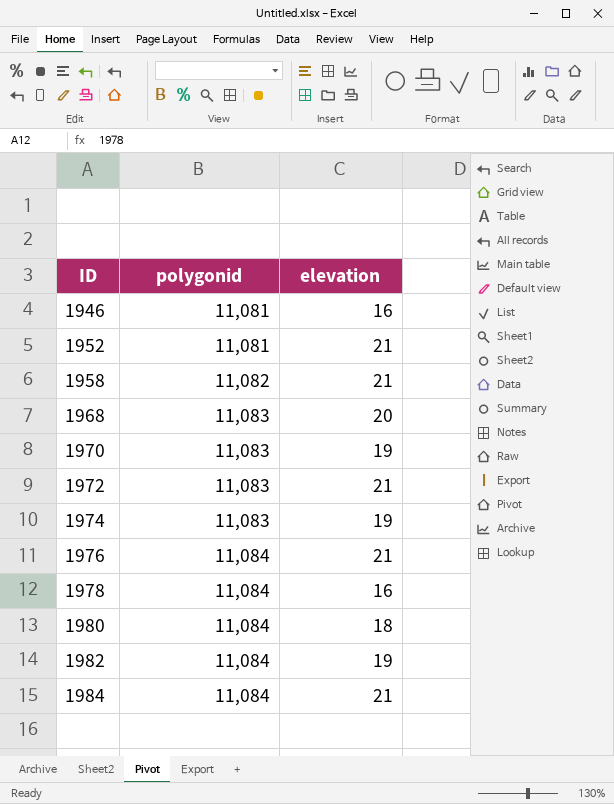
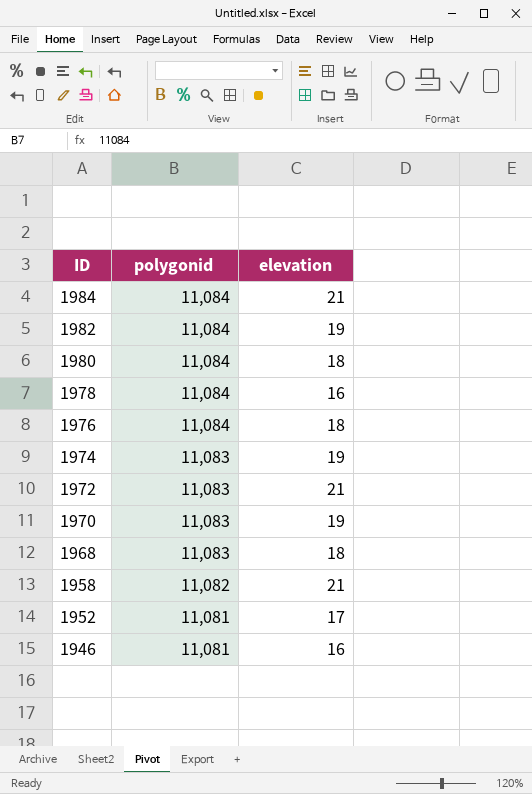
row order: ID ascending -> ID descending
1976 | elevation: 21 -> 18
1968 | elevation: 20 -> 18
1952 | elevation: 21 -> 17

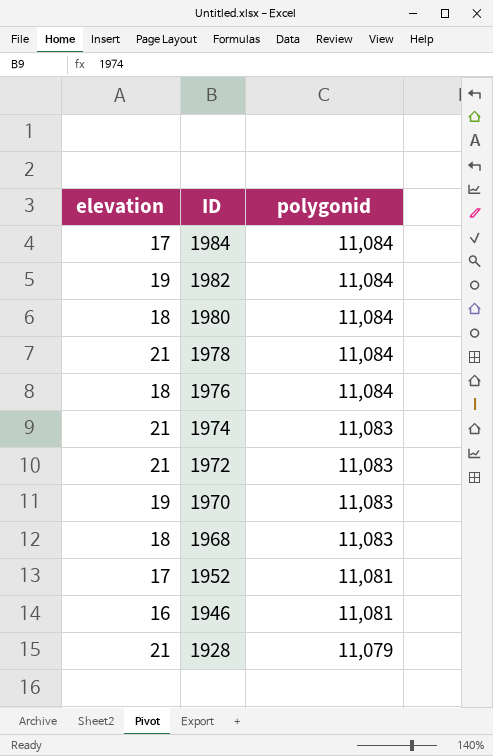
column elevation | position: 3 -> 1
row 1958: 11,082 | 21 -> none
1984 | elevation: 21 -> 17
1978 | elevation: 16 -> 21
1974 | elevation: 19 -> 21
row 1928: none -> 21 | 11,079

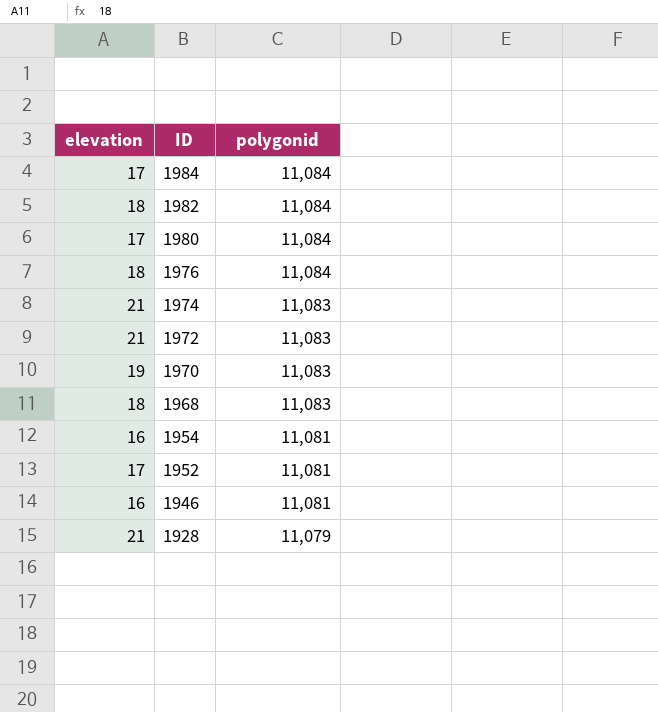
row 1978: 21 | 11,084 -> none
1982 | elevation: 19 -> 18
1980 | elevation: 18 -> 17
row 1954: none -> 16 | 11,081

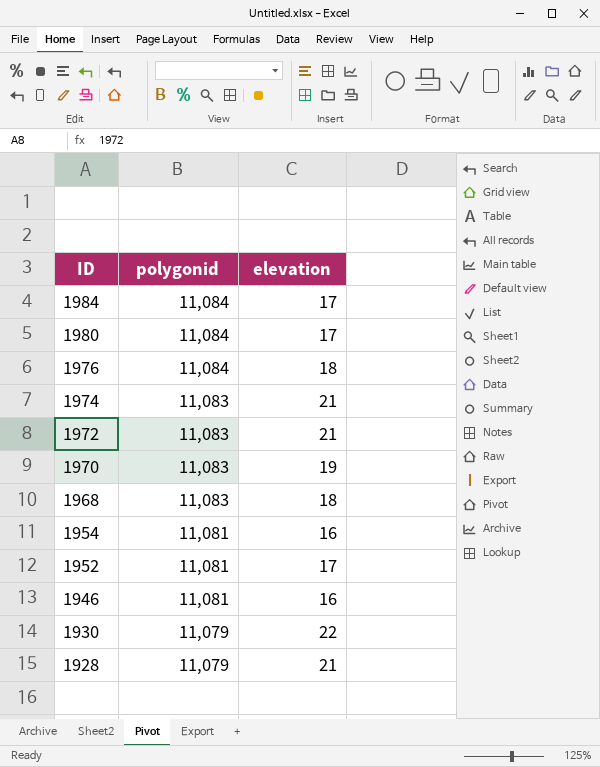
column elevation | position: 1 -> 3
row 1982: 18 | 11,084 -> none
row 1930: none -> 11,079 | 22

